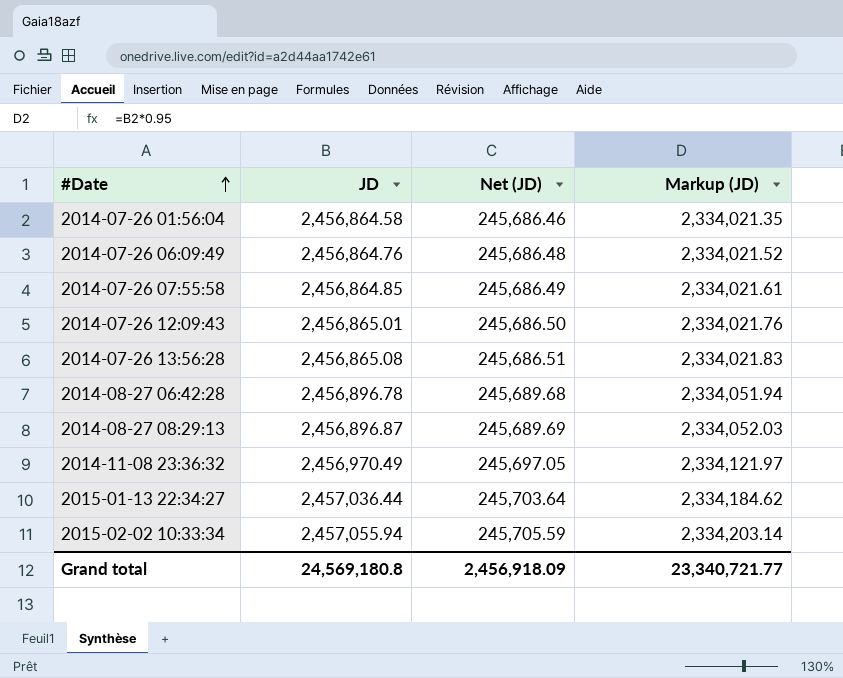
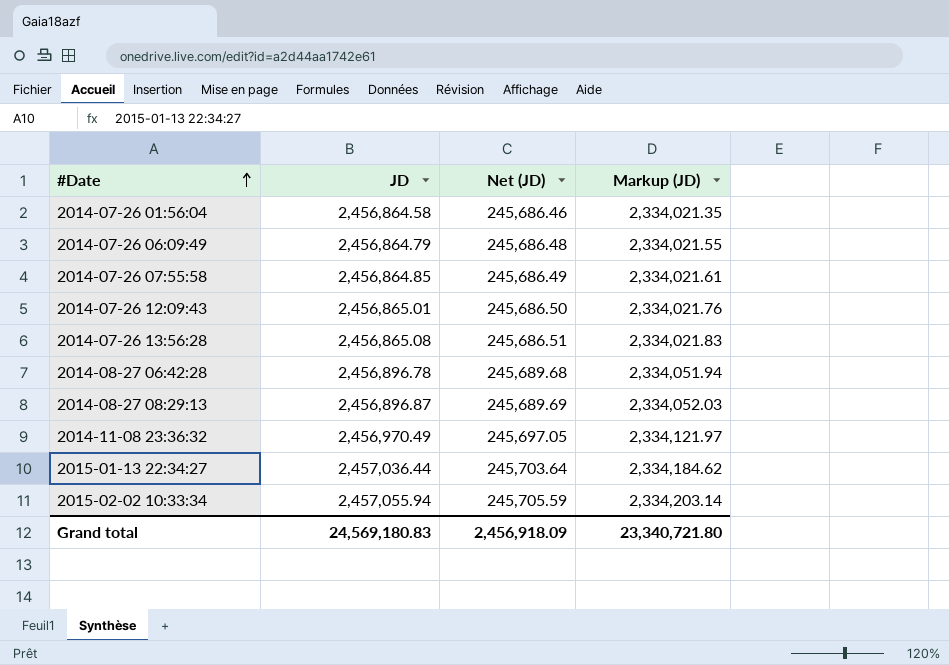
2014-07-26 06:09:49 | JD: 2,456,864.76 -> 2,456,864.79
2014-07-26 06:09:49 | Markup (JD): 2,334,021.52 -> 2,334,021.55
Grand total | JD: 24,569,180.8 -> 24,569,180.83
Grand total | Markup (JD): 23,340,721.77 -> 23,340,721.80

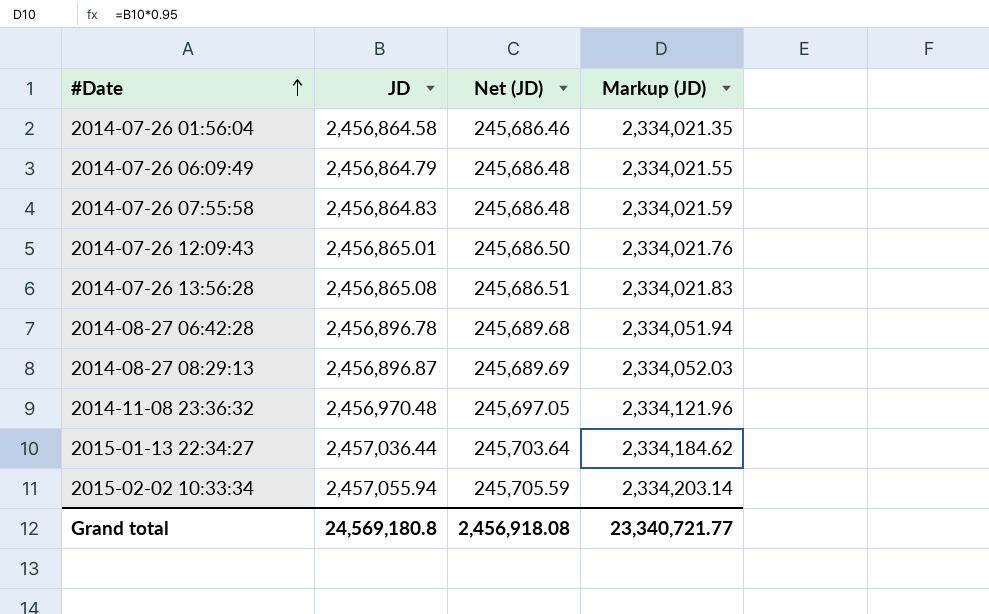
2014-07-26 07:55:58 | JD: 2,456,864.85 -> 2,456,864.83
2014-07-26 07:55:58 | Net (JD): 245,686.49 -> 245,686.48
2014-07-26 07:55:58 | Markup (JD): 2,334,021.61 -> 2,334,021.59
2014-11-08 23:36:32 | JD: 2,456,970.49 -> 2,456,970.48
2014-11-08 23:36:32 | Markup (JD): 2,334,121.97 -> 2,334,121.96
Grand total | JD: 24,569,180.83 -> 24,569,180.8
Grand total | Net (JD): 2,456,918.09 -> 2,456,918.08
Grand total | Markup (JD): 23,340,721.80 -> 23,340,721.77

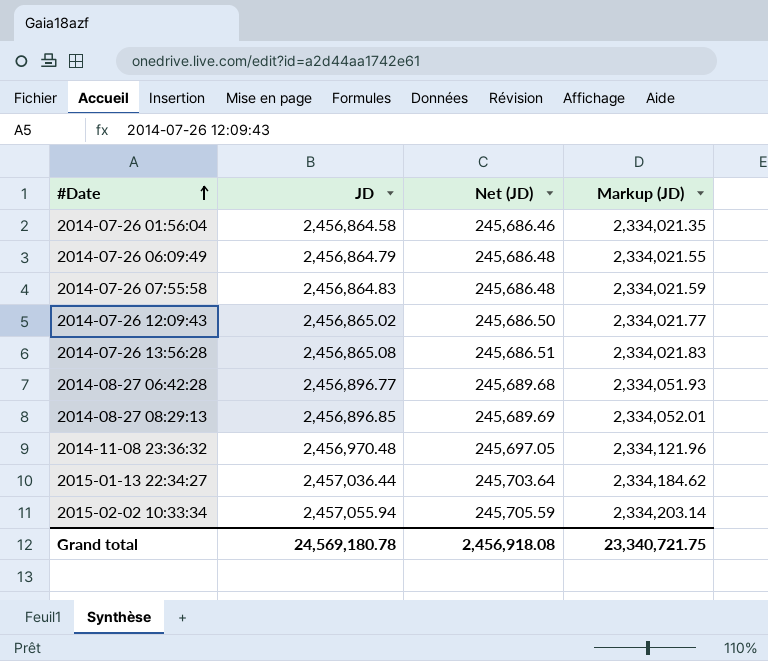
2014-07-26 12:09:43 | JD: 2,456,865.01 -> 2,456,865.02
2014-07-26 12:09:43 | Markup (JD): 2,334,021.76 -> 2,334,021.77
2014-08-27 06:42:28 | JD: 2,456,896.78 -> 2,456,896.77
2014-08-27 06:42:28 | Markup (JD): 2,334,051.94 -> 2,334,051.93
2014-08-27 08:29:13 | JD: 2,456,896.87 -> 2,456,896.85
2014-08-27 08:29:13 | Markup (JD): 2,334,052.03 -> 2,334,052.01
Grand total | JD: 24,569,180.8 -> 24,569,180.78
Grand total | Markup (JD): 23,340,721.77 -> 23,340,721.75

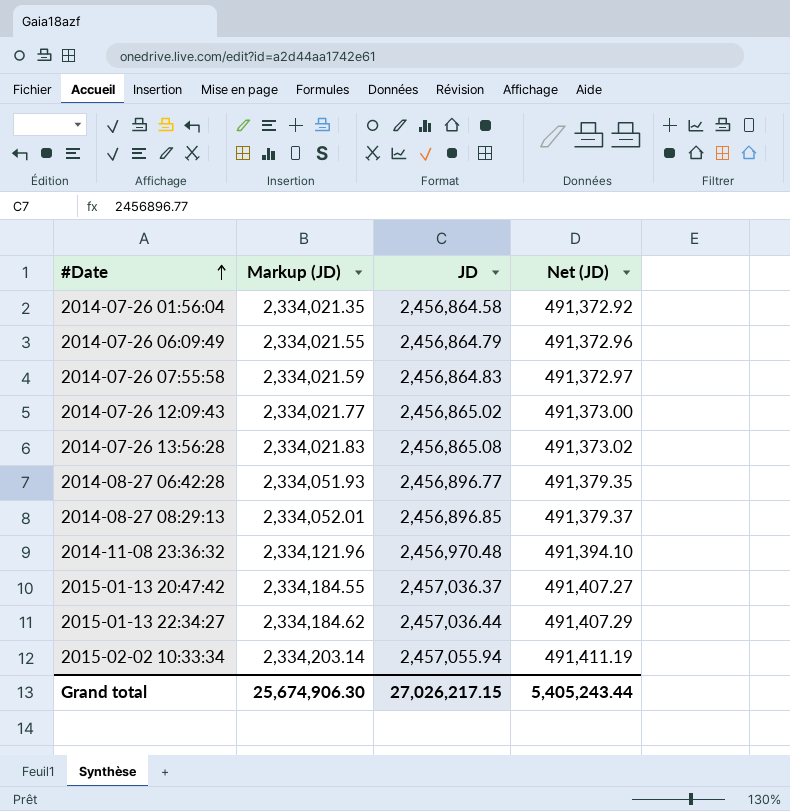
column Markup (JD) | position: 4 -> 2
column Net (JD) | formula: [JD] * 0.1 -> [JD] * 0.2
row 2015-01-13 20:47:42: none -> 2,334,184.55 | 2,457,036.37 | 491,407.27
Grand total | Markup (JD): 23,340,721.75 -> 25,674,906.30
Grand total | JD: 24,569,180.78 -> 27,026,217.15
Grand total | Net (JD): 2,456,918.08 -> 5,405,243.44

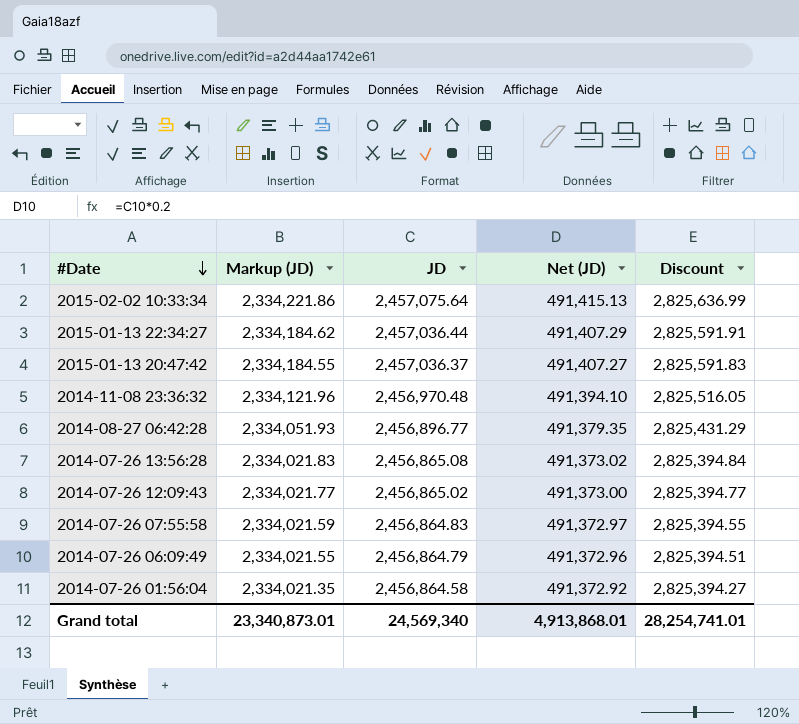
row order: #Date ascending -> #Date descending
column Discount | formula: none -> [JD] * 1.15
row 2014-08-27 08:29:13: 2,334,052.01 | 2,456,896.85 | 491,379.37 -> none
2015-02-02 10:33:34 | Markup (JD): 2,334,203.14 -> 2,334,221.86
2015-02-02 10:33:34 | JD: 2,457,055.94 -> 2,457,075.64
2015-02-02 10:33:34 | Net (JD): 491,411.19 -> 491,415.13
Grand total | Markup (JD): 25,674,906.30 -> 23,340,873.01
Grand total | JD: 27,026,217.15 -> 24,569,340
Grand total | Net (JD): 5,405,243.44 -> 4,913,868.01

